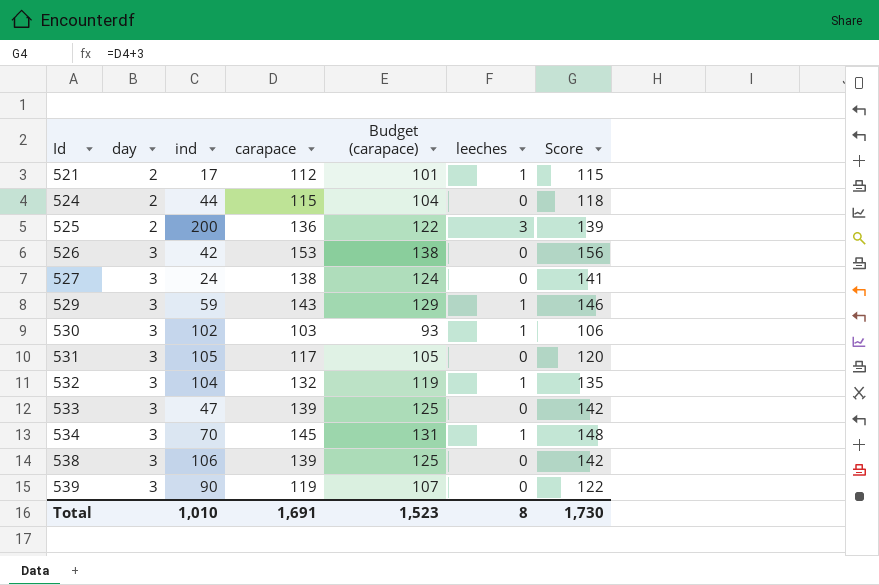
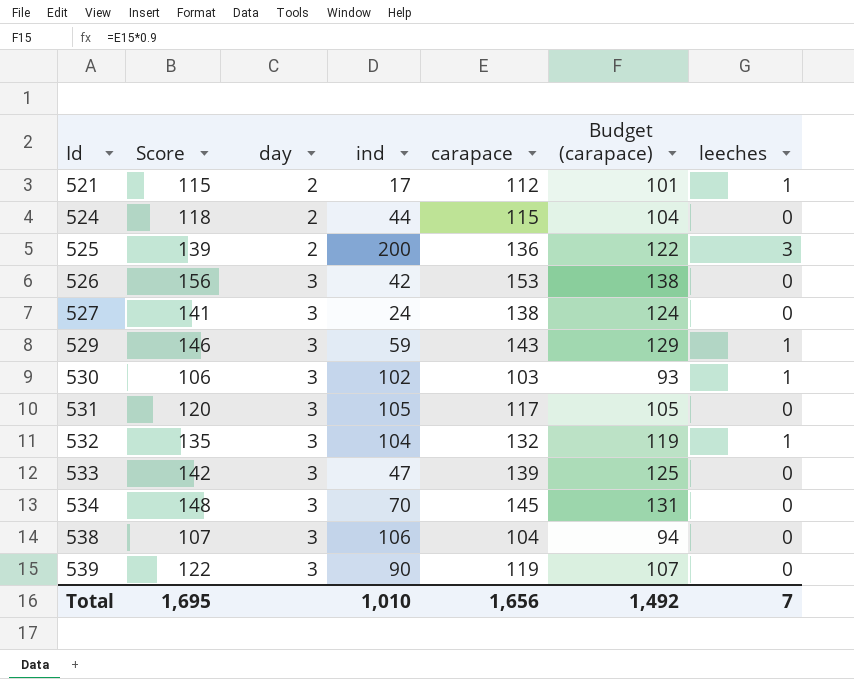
column Score | position: 7 -> 2
534 | leeches: 1 -> 0
538 | Score: 142 -> 107
538 | carapace: 139 -> 104
538 | Budget (carapace): 125 -> 94
Total | Score: 1,730 -> 1,695
Total | carapace: 1,691 -> 1,656
Total | Budget (carapace): 1,523 -> 1,492
Total | leeches: 8 -> 7

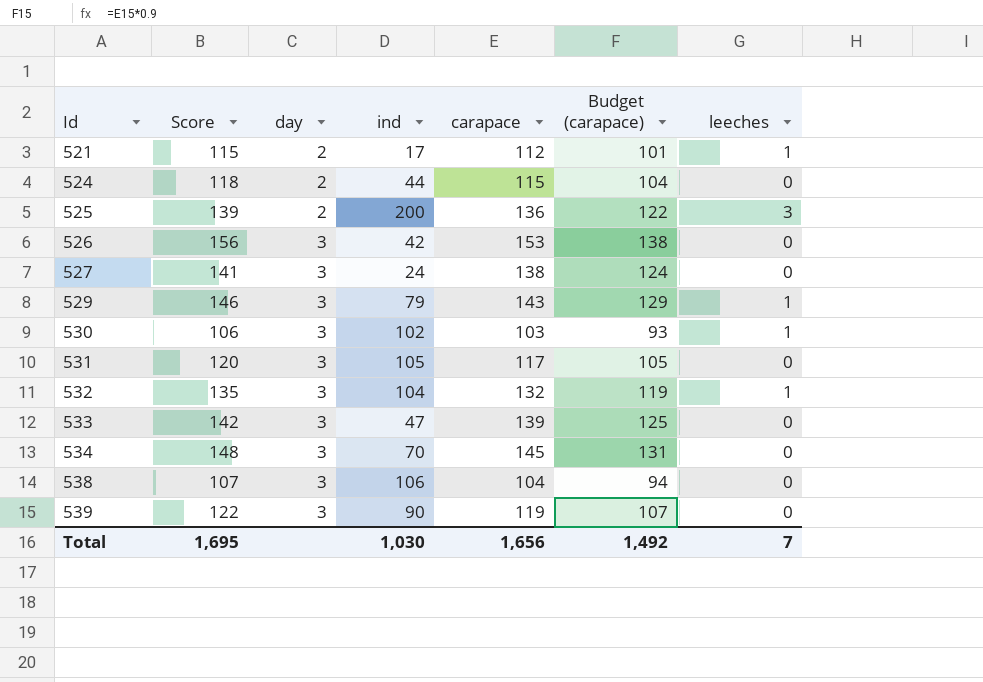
529 | ind: 59 -> 79
Total | ind: 1,010 -> 1,030

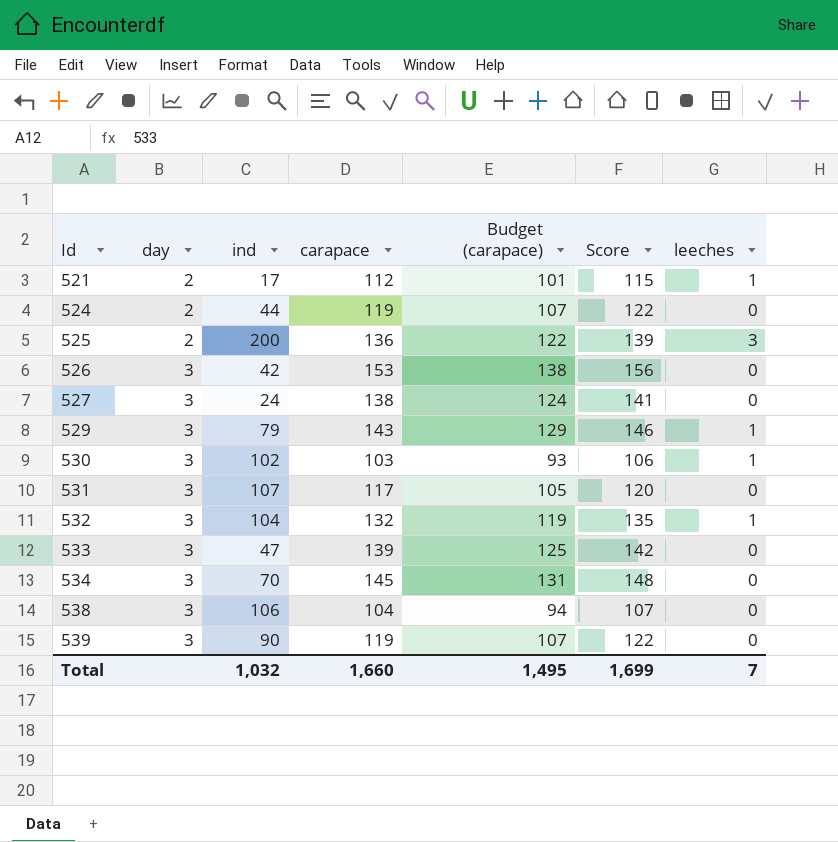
column Score | position: 2 -> 6
524 | carapace: 115 -> 119
524 | Budget (carapace): 104 -> 107
524 | Score: 118 -> 122
531 | ind: 105 -> 107
Total | ind: 1,030 -> 1,032
Total | carapace: 1,656 -> 1,660
Total | Budget (carapace): 1,492 -> 1,495
Total | Score: 1,695 -> 1,699

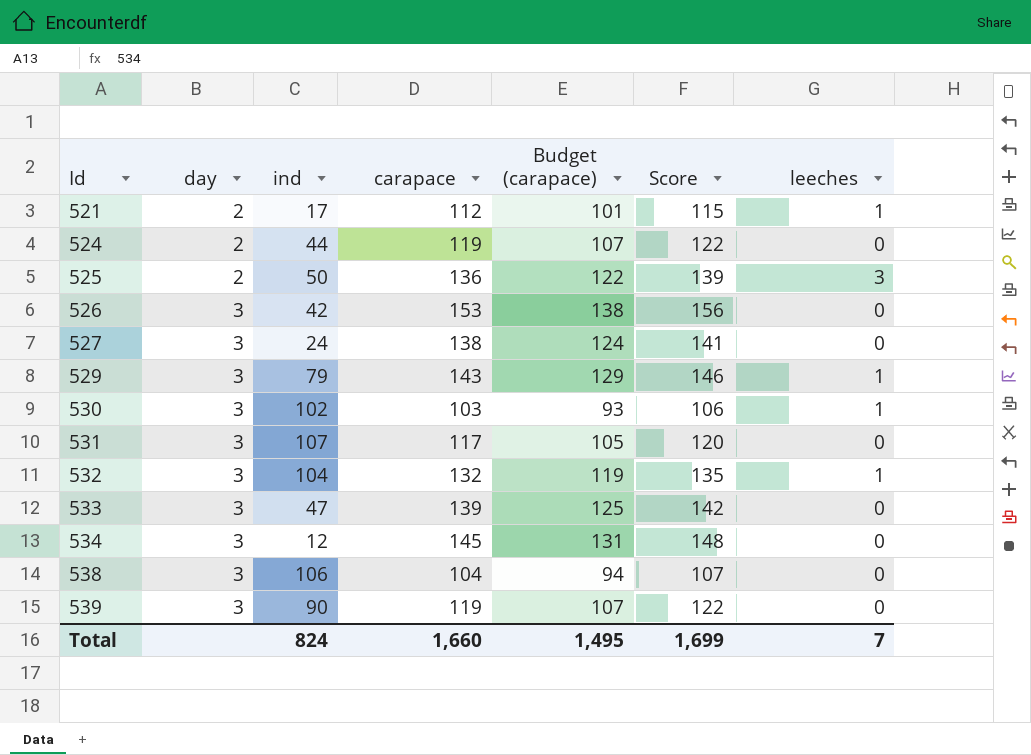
525 | ind: 200 -> 50
534 | ind: 70 -> 12
Total | ind: 1,032 -> 824

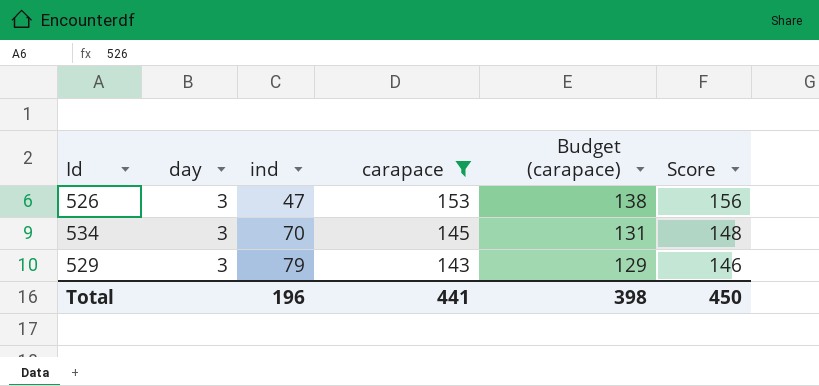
filter: none -> carapace >= 143
row order: Id ascending -> ind ascending
column leeches | position: 7 -> none
526 | ind: 42 -> 47
534 | ind: 12 -> 70
Total | ind: 824 -> 196
Total | carapace: 1,660 -> 441
Total | Budget (carapace): 1,495 -> 398
Total | Score: 1,699 -> 450

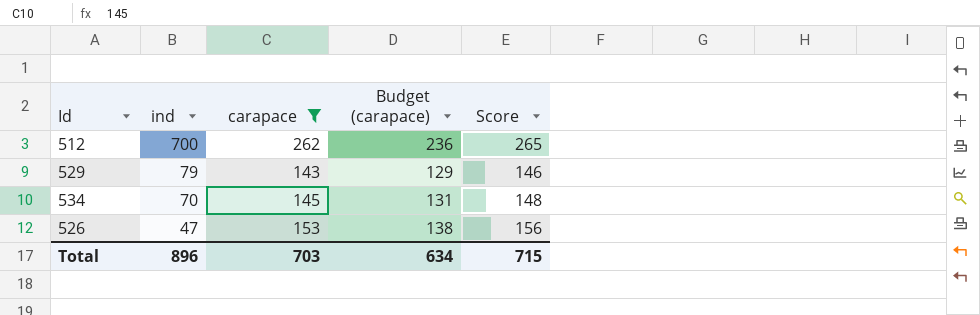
row order: ind ascending -> ind descending
column day | position: 2 -> none
row 512: none -> 700 | 262 | 236 | 265
Total | ind: 196 -> 896
Total | carapace: 441 -> 703
Total | Budget (carapace): 398 -> 634
Total | Score: 450 -> 715

